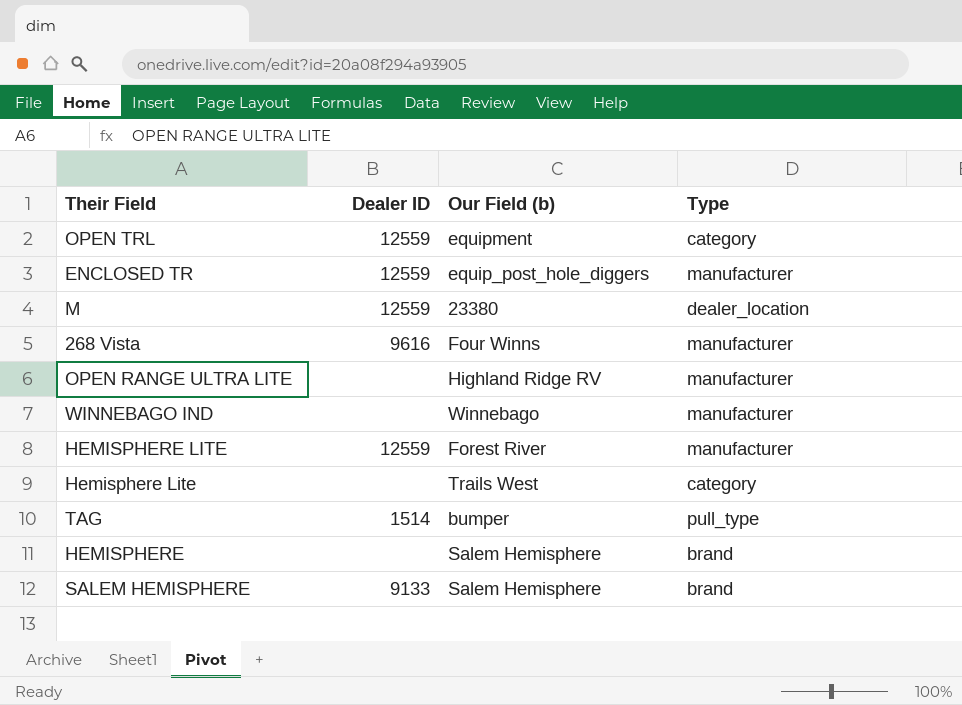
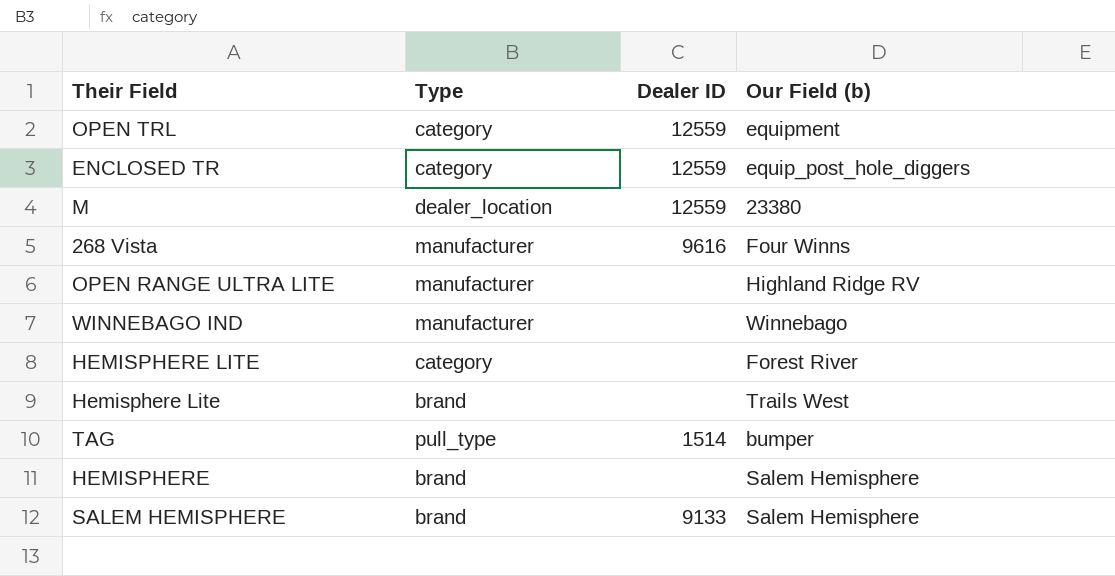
column Type | position: 4 -> 2
ENCLOSED TR | Type: manufacturer -> category
HEMISPHERE LITE | Type: manufacturer -> category
HEMISPHERE LITE | Dealer ID: 12559 -> none
Hemisphere Lite | Type: category -> brand

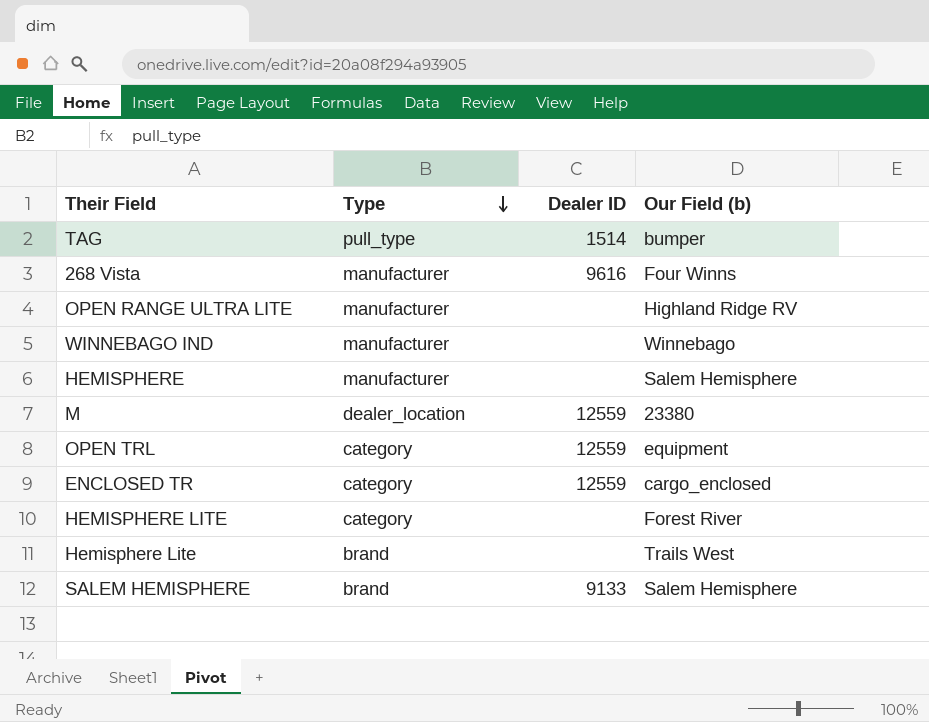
row order: none -> Type descending
HEMISPHERE | Type: brand -> manufacturer
ENCLOSED TR | Our Field (b): equip_post_hole_diggers -> cargo_enclosed

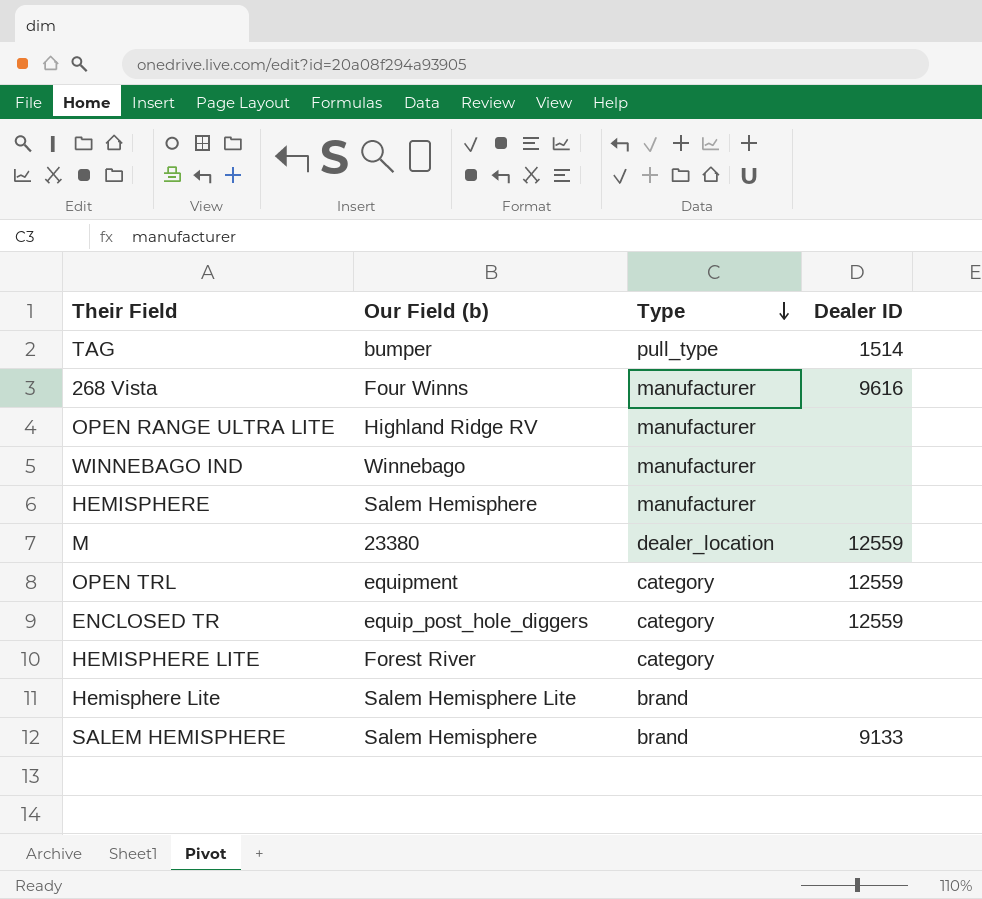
column Our Field (b) | position: 4 -> 2
ENCLOSED TR | Our Field (b): cargo_enclosed -> equip_post_hole_diggers
Hemisphere Lite | Our Field (b): Trails West -> Salem Hemisphere Lite

